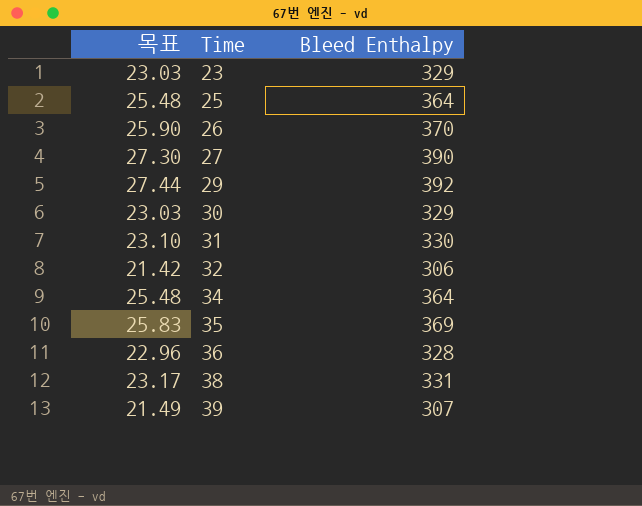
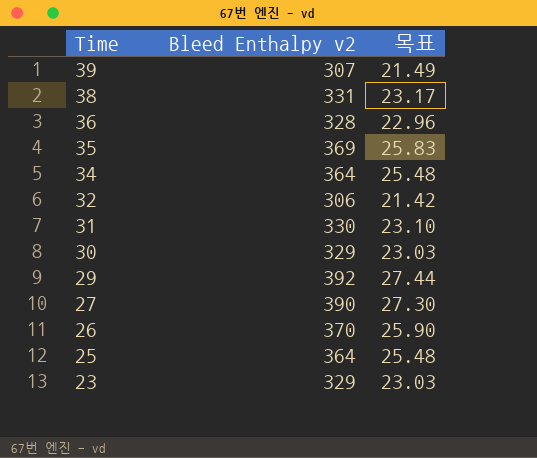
row order: Time ascending -> Time descending
column name: Bleed Enthalpy -> Bleed Enthalpy v2
column 목표 | position: 1 -> 3

